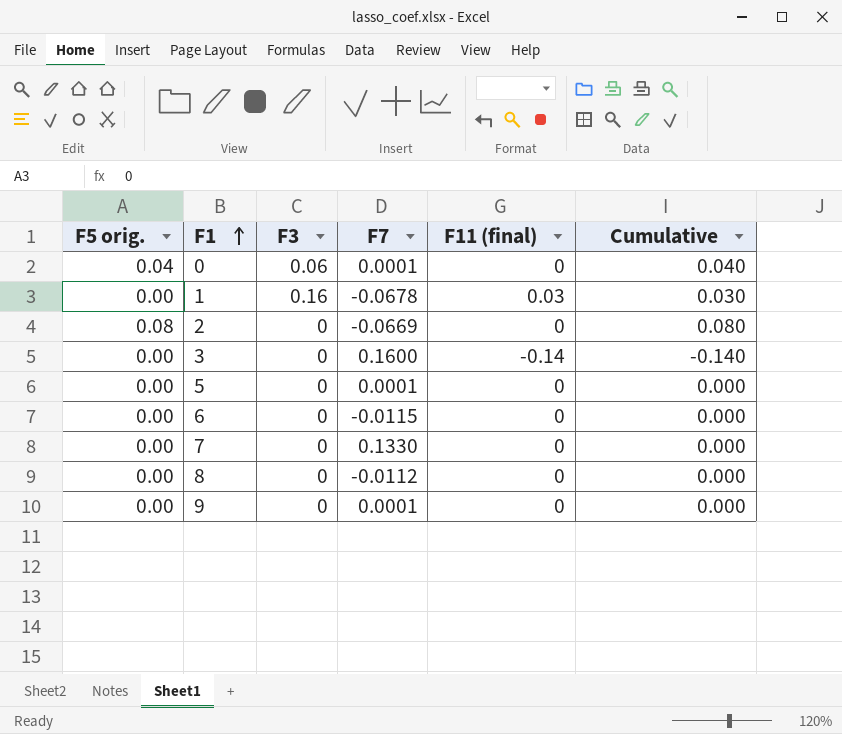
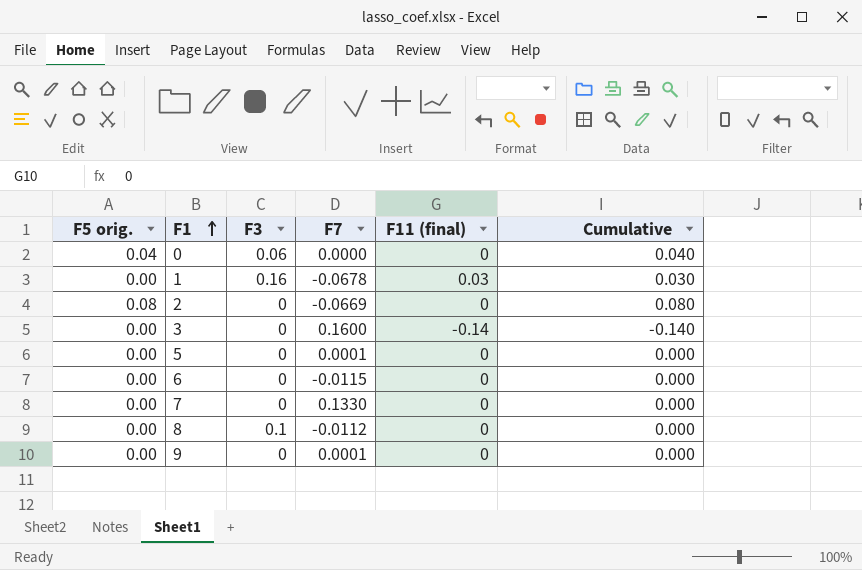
0 | F7: 0.0001 -> 0.0000
8 | F3: 0 -> 0.1

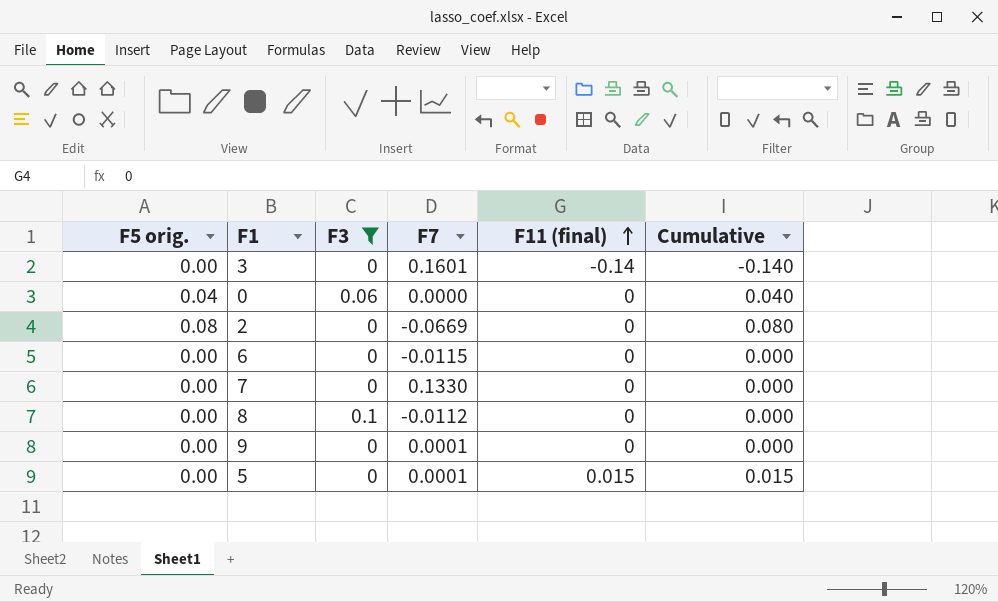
filter: none -> F3 != 0.16
row order: F1 ascending -> F11 (final) ascending
3 | F7: 0.1600 -> 0.1601
5 | F11 (final): 0 -> 0.015
5 | Cumulative: 0.000 -> 0.015

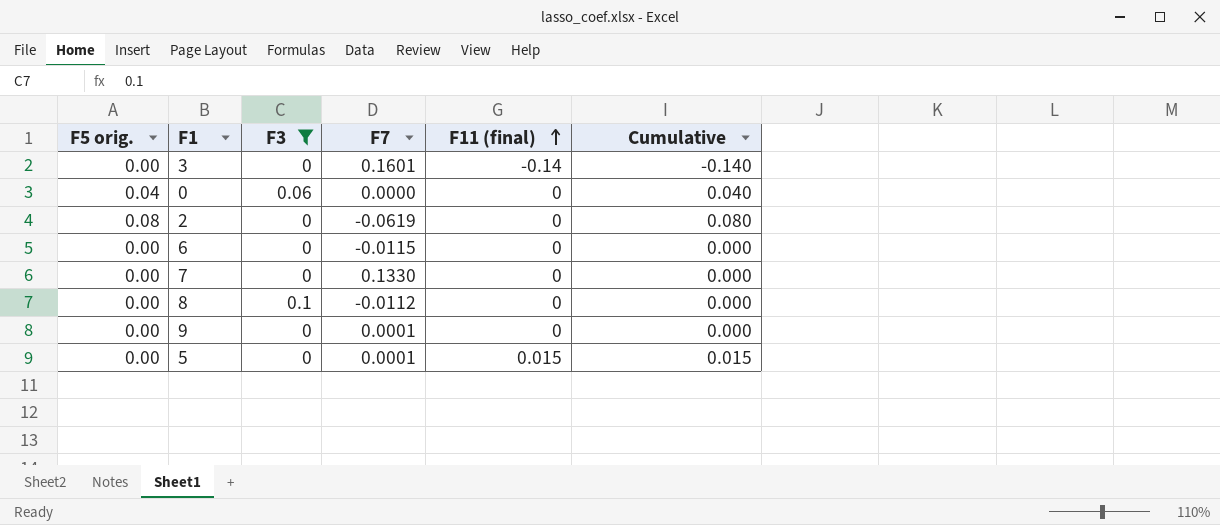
2 | F7: -0.0669 -> -0.0619

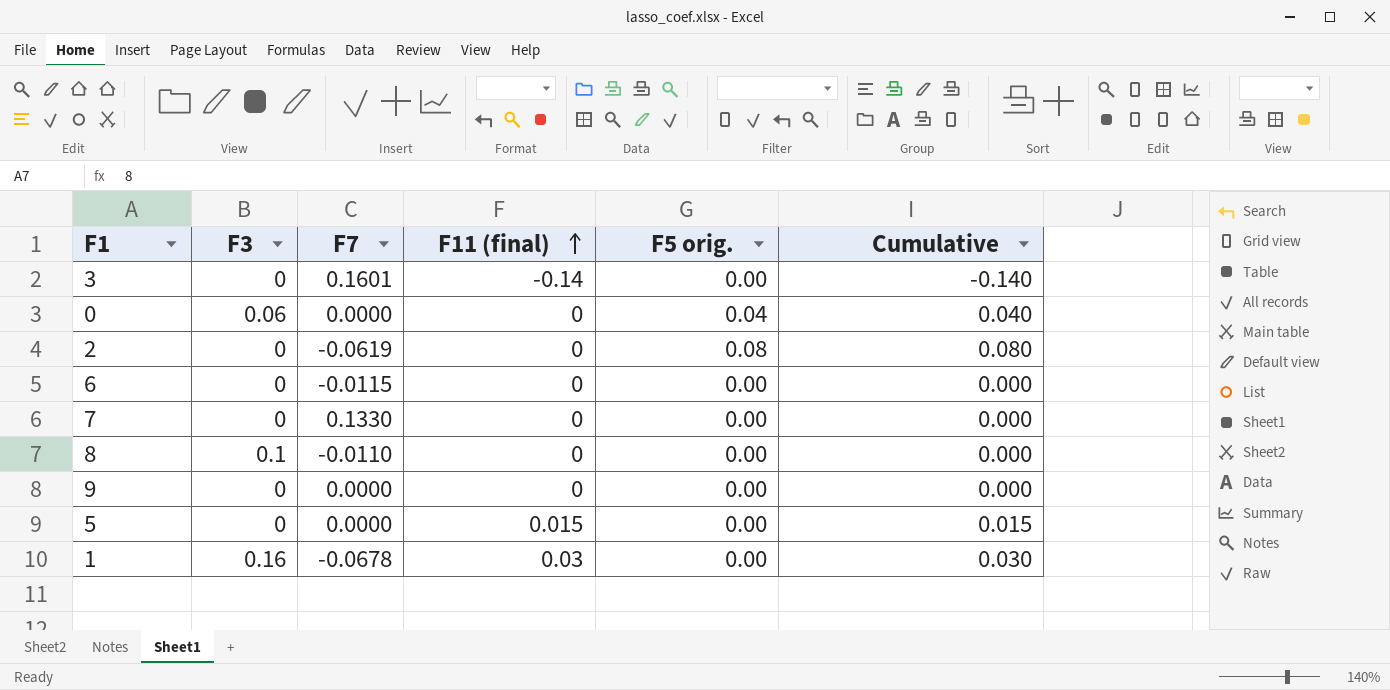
filter: F3 != 0.16 -> none
column F5 orig. | position: 1 -> 5
8 | F7: -0.0112 -> -0.0110
9 | F7: 0.0001 -> 0.0000
5 | F7: 0.0001 -> 0.0000

